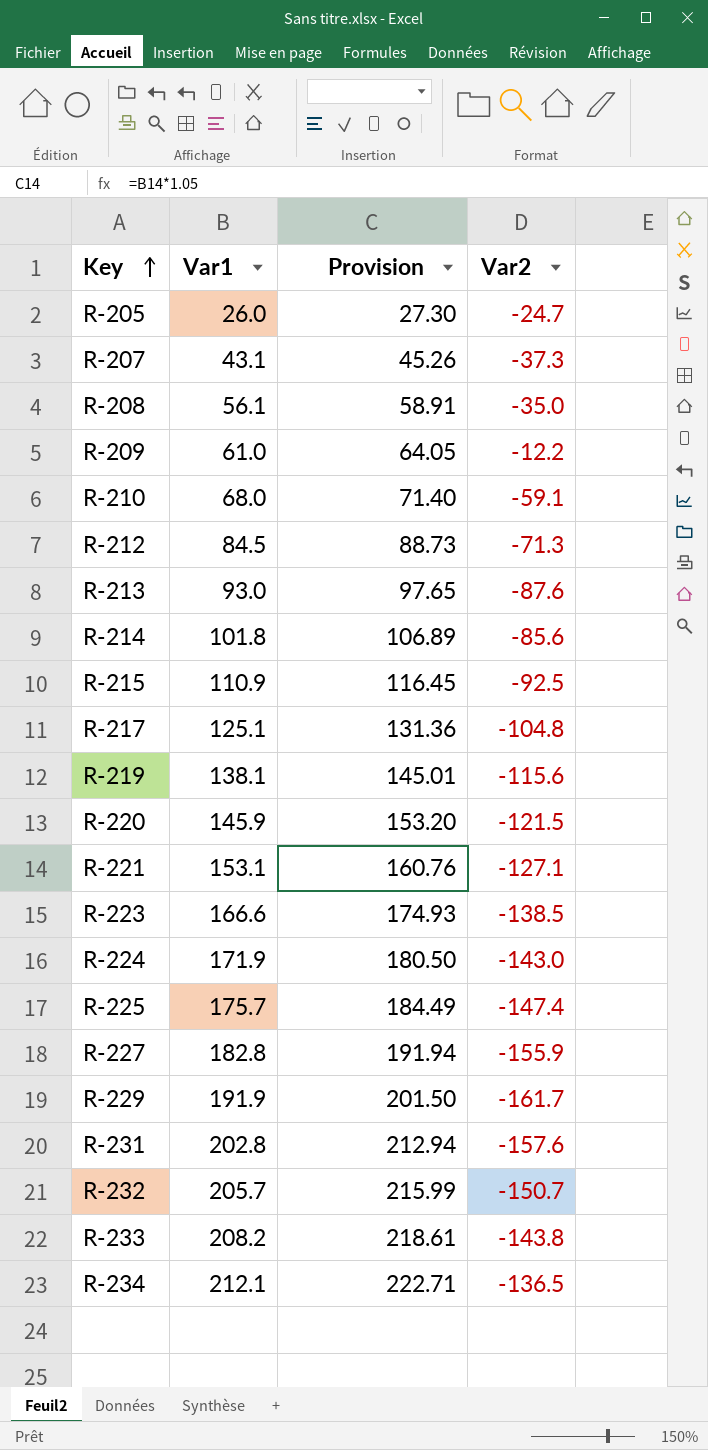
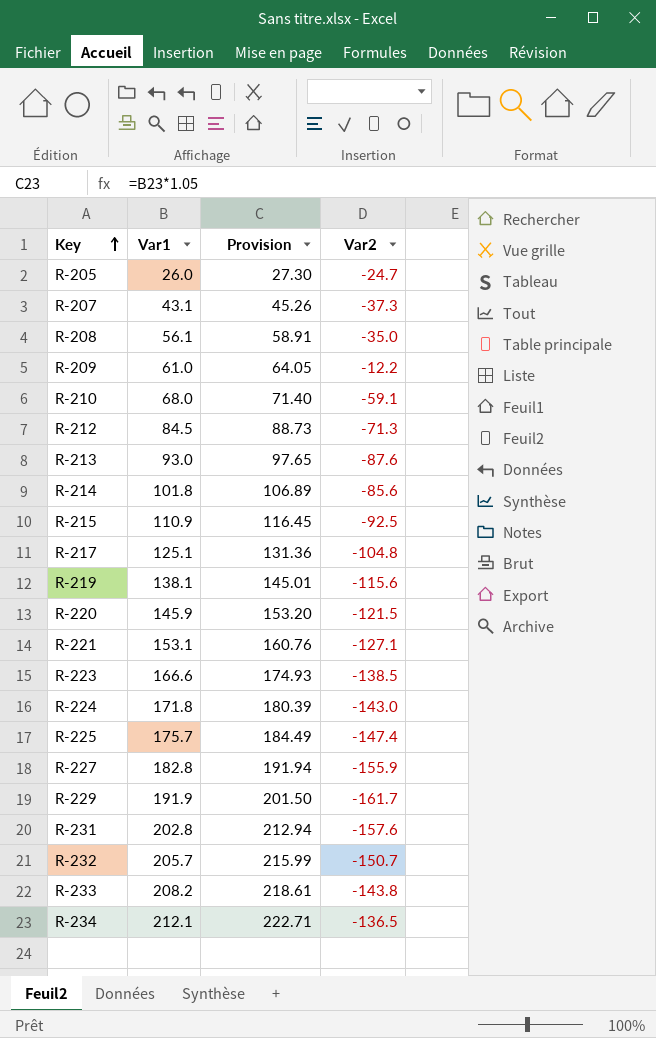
R-224 | Var1: 171.9 -> 171.8
R-224 | Provision: 180.50 -> 180.39

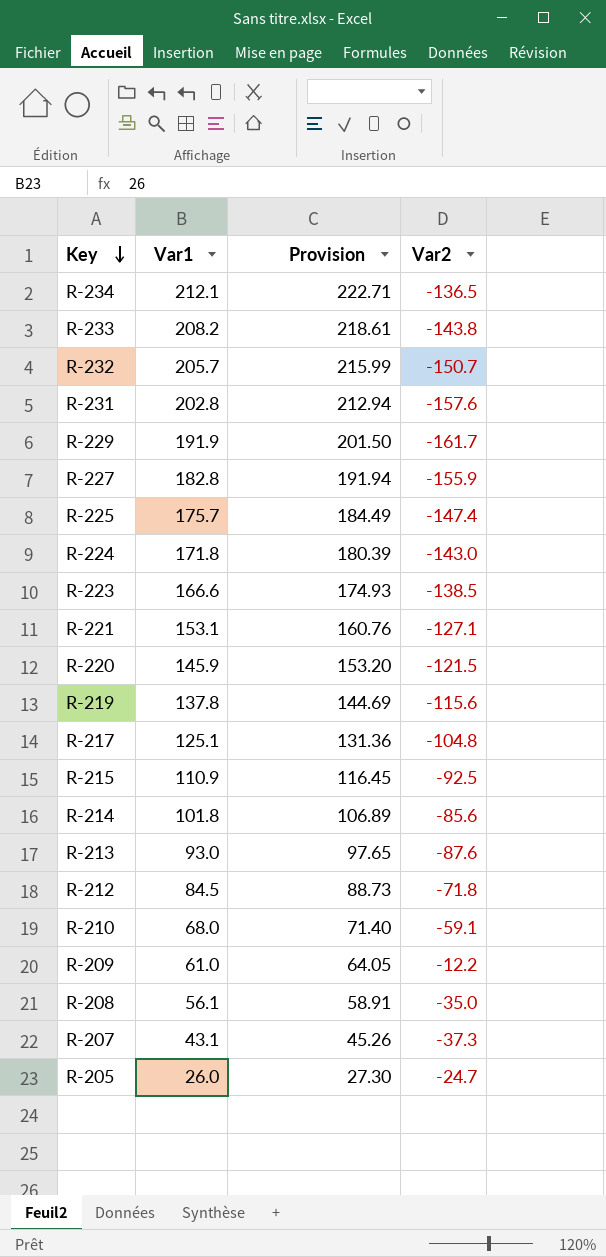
row order: Key ascending -> Key descending
R-219 | Var1: 138.1 -> 137.8
R-219 | Provision: 145.01 -> 144.69
R-212 | Var2: -71.3 -> -71.8

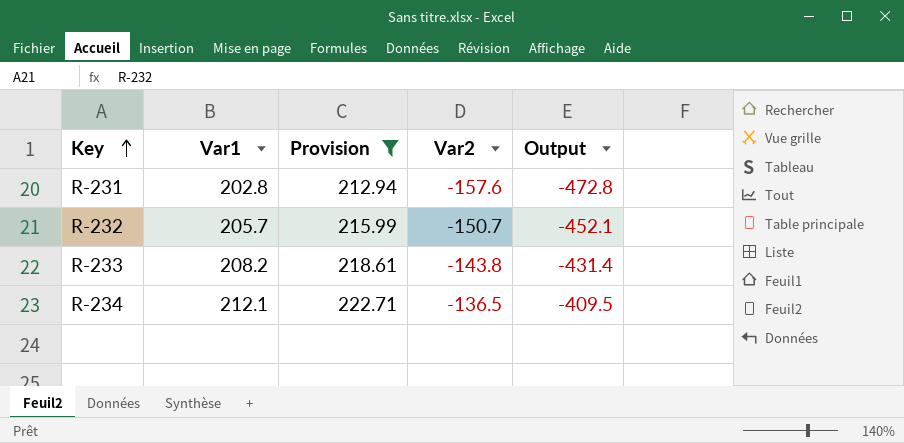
filter: none -> Provision >= 212.94
row order: Key descending -> Key ascending
column Output | formula: none -> [Var2] * 3

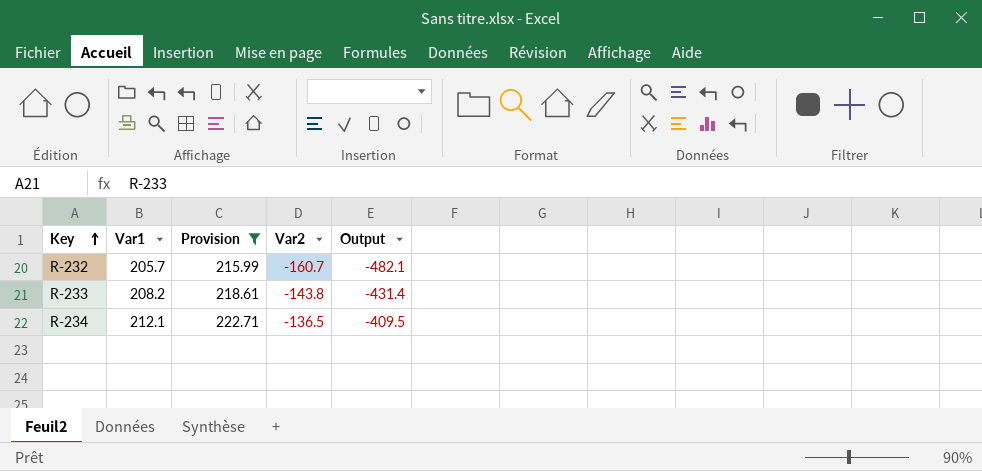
row R-231: 202.8 | 212.94 | -157.6 | -472.8 -> none
R-232 | Var2: -150.7 -> -160.7
R-232 | Output: -452.1 -> -482.1

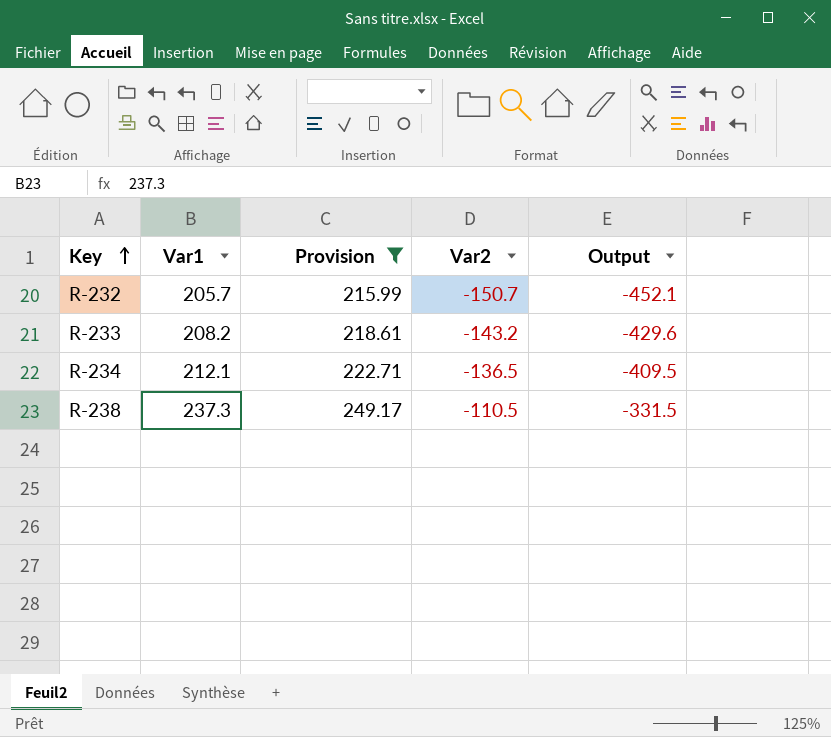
R-232 | Var2: -160.7 -> -150.7
R-232 | Output: -482.1 -> -452.1
R-233 | Var2: -143.8 -> -143.2
R-233 | Output: -431.4 -> -429.6
row R-238: none -> 237.3 | 249.17 | -110.5 | -331.5

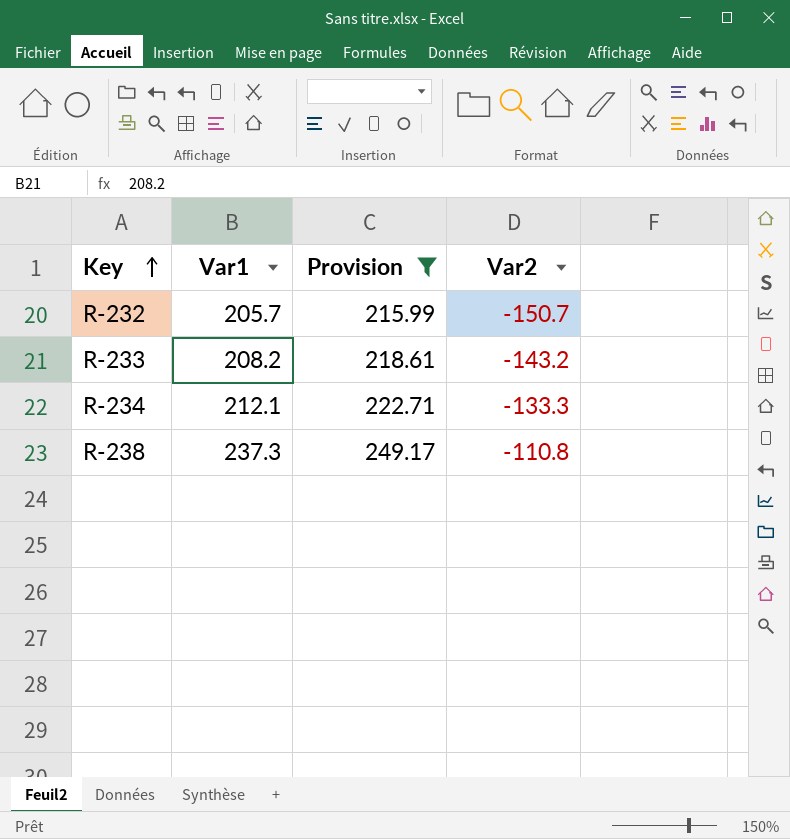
column Output | formula: [Var2] * 3 -> none
R-234 | Var2: -136.5 -> -133.3
R-238 | Var2: -110.5 -> -110.8

